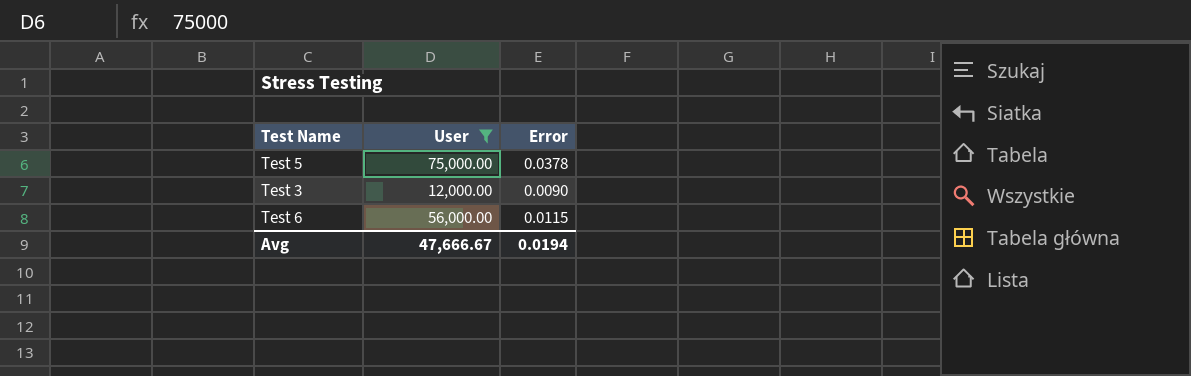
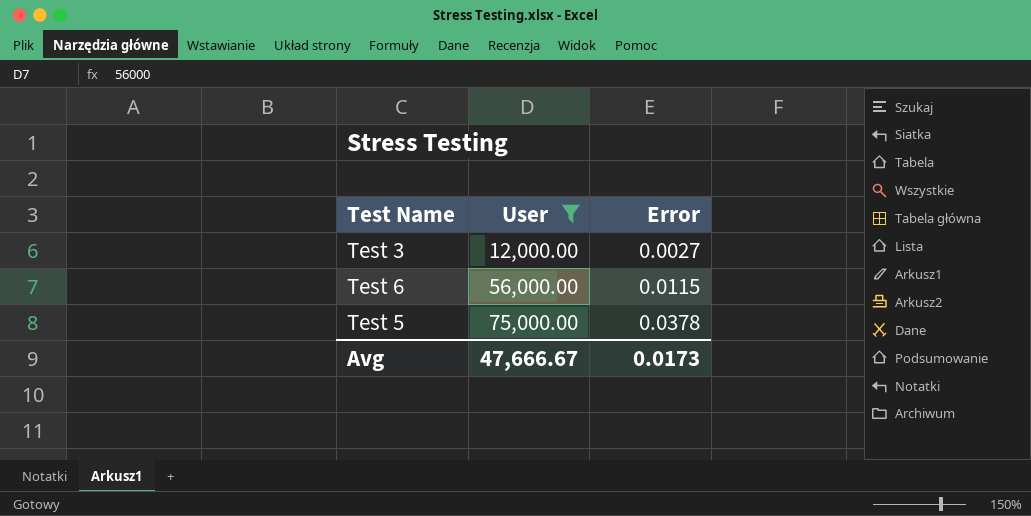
row order: none -> User ascending
Test 3 | Error: 0.0090 -> 0.0027
Avg | Error: 0.0194 -> 0.0173

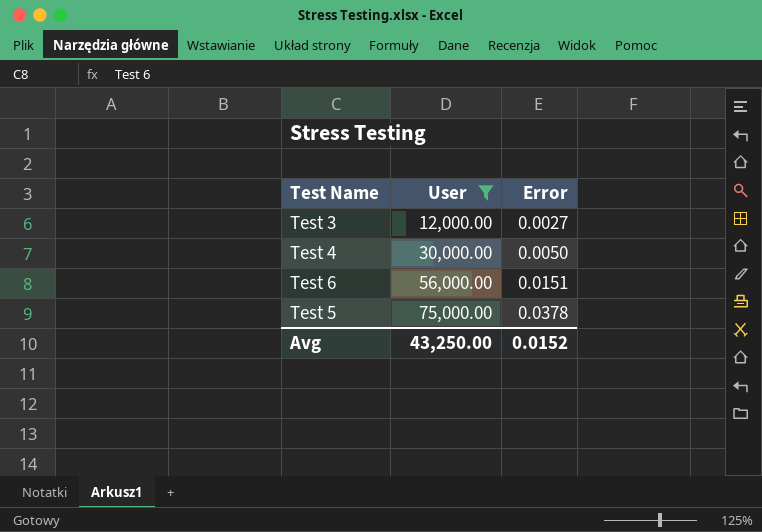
row Test 4: none -> 30,000.00 | 0.0050
Test 6 | Error: 0.0115 -> 0.0151
Avg | User: 47,666.67 -> 43,250.00
Avg | Error: 0.0173 -> 0.0152

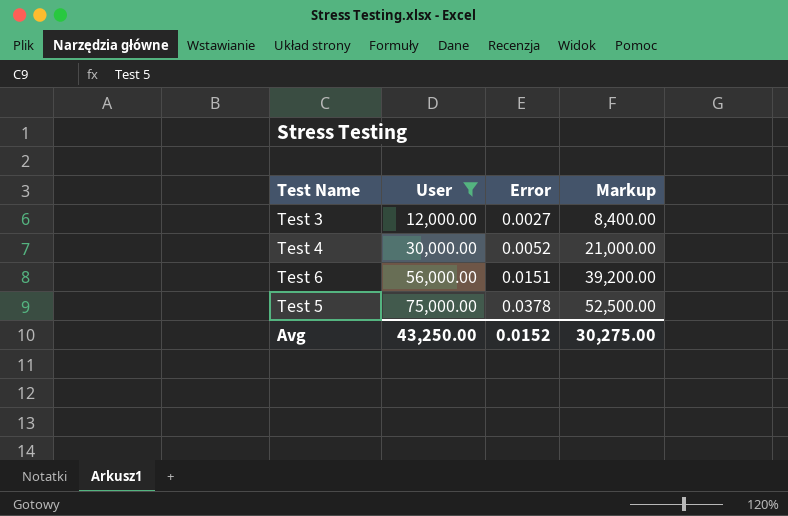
column Markup | formula: none -> [User] * 0.7
Test 4 | Error: 0.0050 -> 0.0052

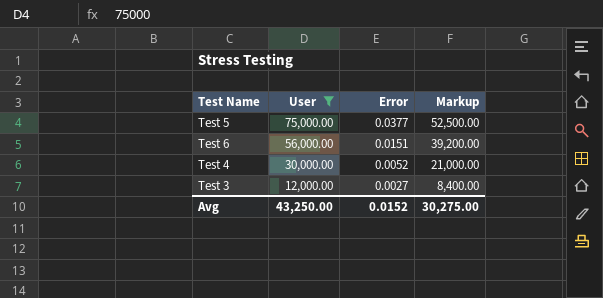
row order: User ascending -> User descending
Test 5 | Error: 0.0378 -> 0.0377

